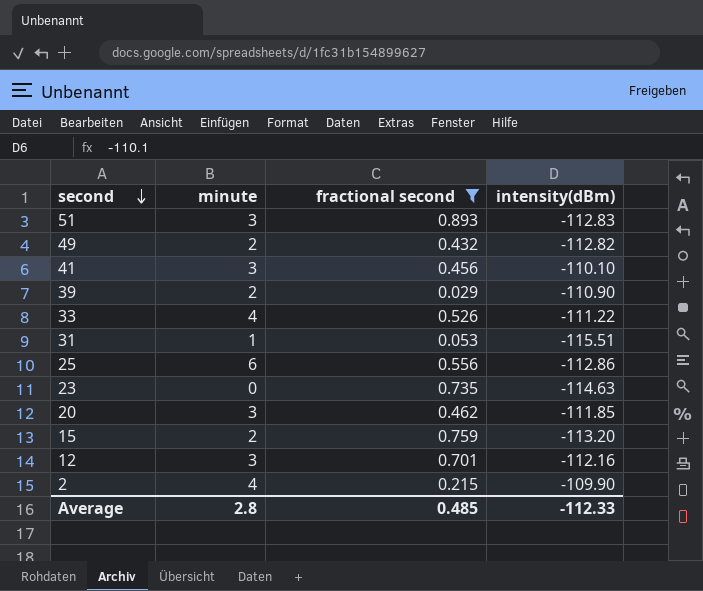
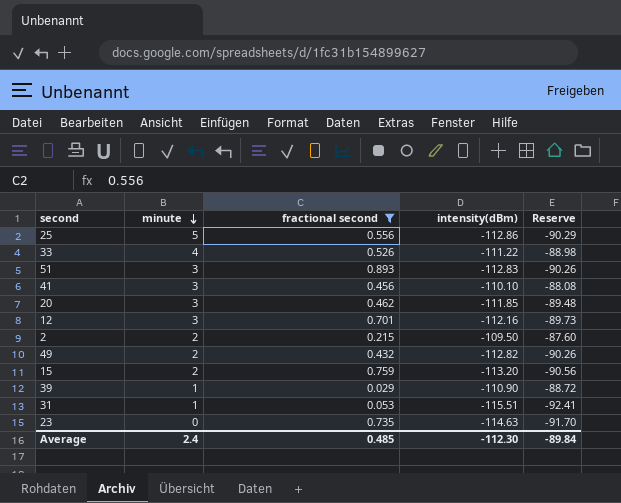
row order: second descending -> minute descending
column Reserve | formula: none -> [intensity(dBm)] * 0.8
25 | minute: 6 -> 5
2 | minute: 4 -> 2
2 | intensity(dBm): -109.90 -> -109.50
39 | minute: 2 -> 1
Average | minute: 2.8 -> 2.4
Average | intensity(dBm): -112.33 -> -112.30

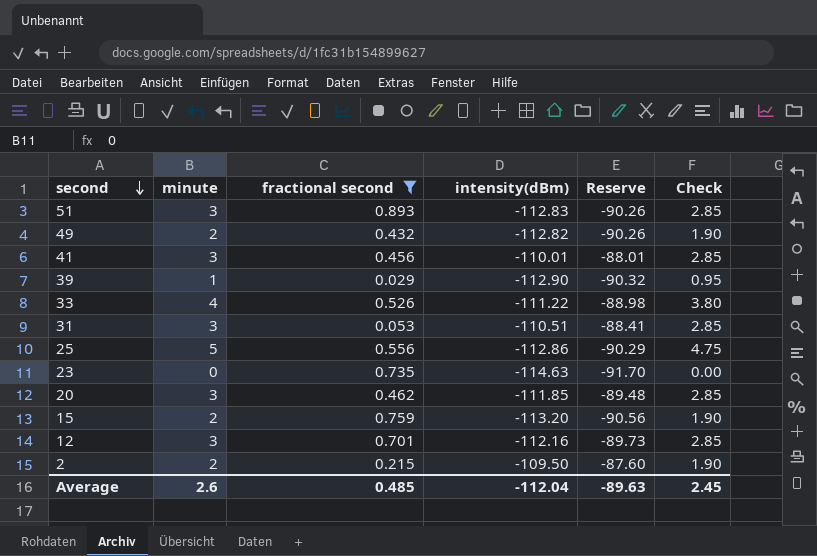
row order: minute descending -> second descending
column Check | formula: none -> [minute] * 0.95
41 | intensity(dBm): -110.10 -> -110.01
41 | Reserve: -88.08 -> -88.01
39 | intensity(dBm): -110.90 -> -112.90
39 | Reserve: -88.72 -> -90.32
31 | minute: 1 -> 3
31 | intensity(dBm): -115.51 -> -110.51
31 | Reserve: -92.41 -> -88.41
Average | minute: 2.4 -> 2.6
Average | intensity(dBm): -112.30 -> -112.04
Average | Reserve: -89.84 -> -89.63

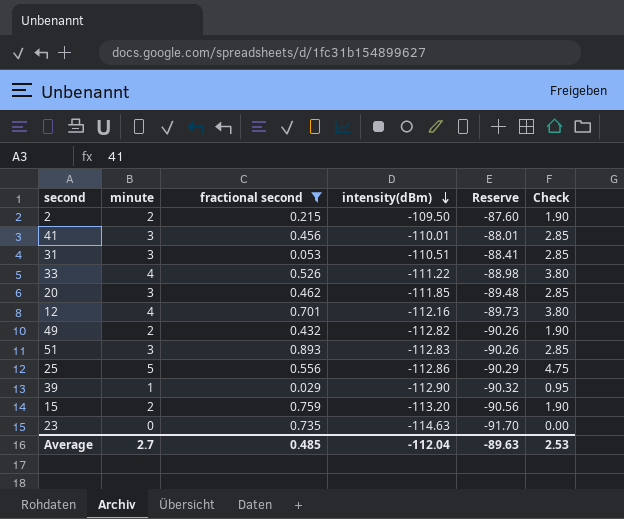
row order: second descending -> intensity(dBm) descending
12 | minute: 3 -> 4
12 | Check: 2.85 -> 3.80
Average | minute: 2.6 -> 2.7
Average | Check: 2.45 -> 2.53

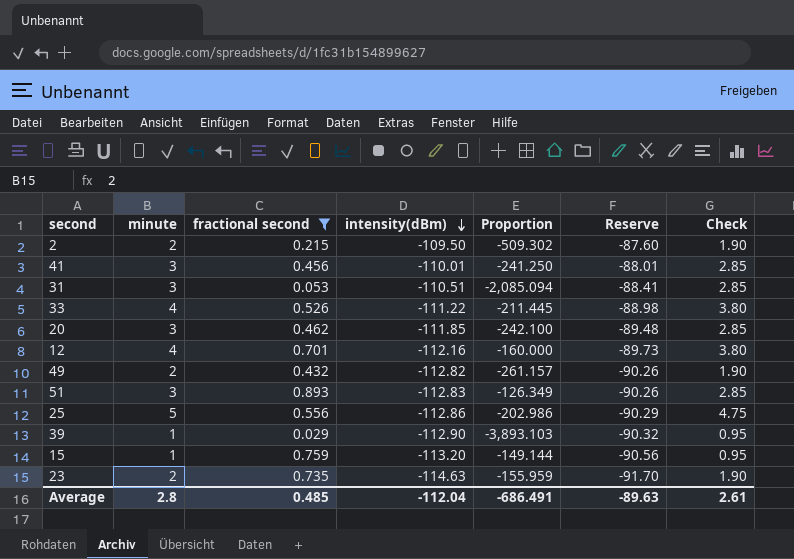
column Proportion | formula: none -> [intensity(dBm)] / [fractional second]
15 | minute: 2 -> 1
15 | Check: 1.90 -> 0.95
23 | minute: 0 -> 2
23 | Check: 0.00 -> 1.90
Average | minute: 2.7 -> 2.8
Average | Check: 2.53 -> 2.61

